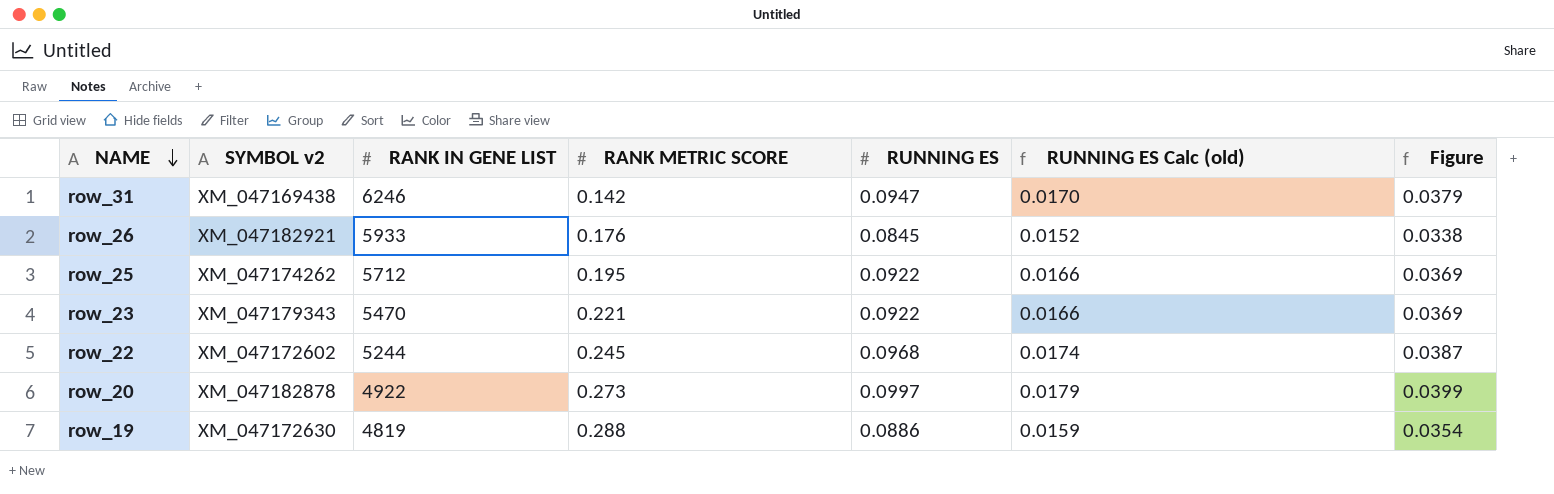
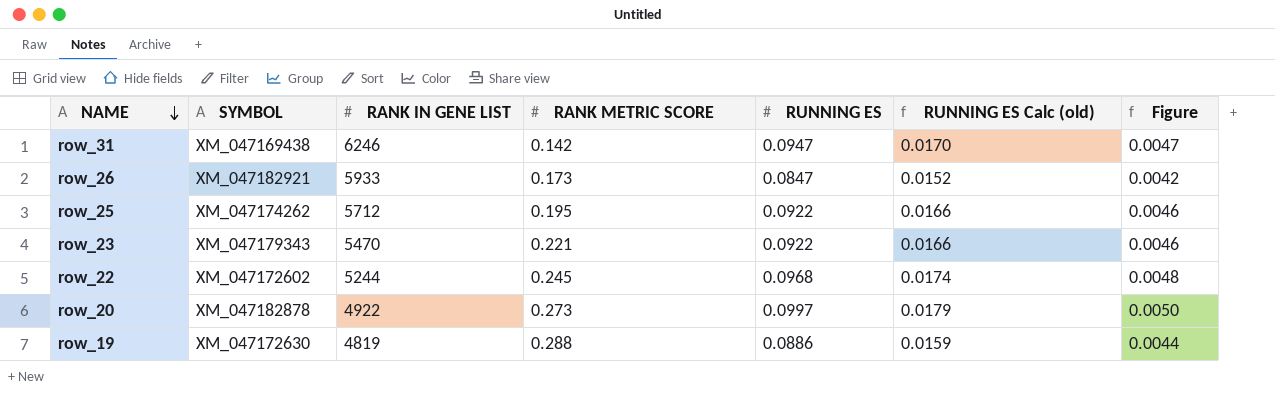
column name: SYMBOL v2 -> SYMBOL
column Figure | formula: [RUNNING ES] * 0.4 -> [RUNNING ES] * 0.05
row_26 | RANK METRIC SCORE: 0.176 -> 0.173
row_26 | RUNNING ES: 0.0845 -> 0.0847

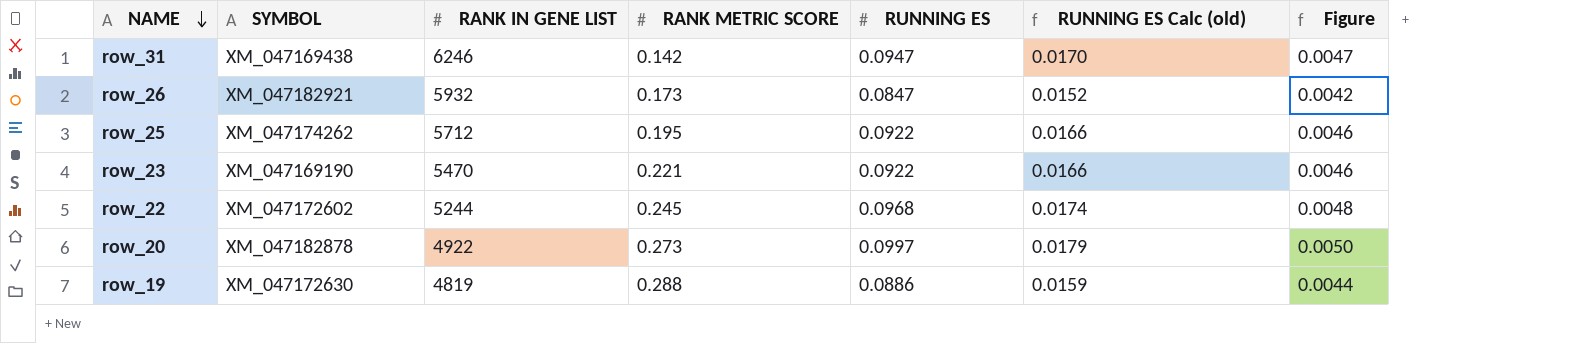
row_26 | RANK IN GENE LIST: 5933 -> 5932
row_23 | SYMBOL: XM_047179343 -> XM_047169190

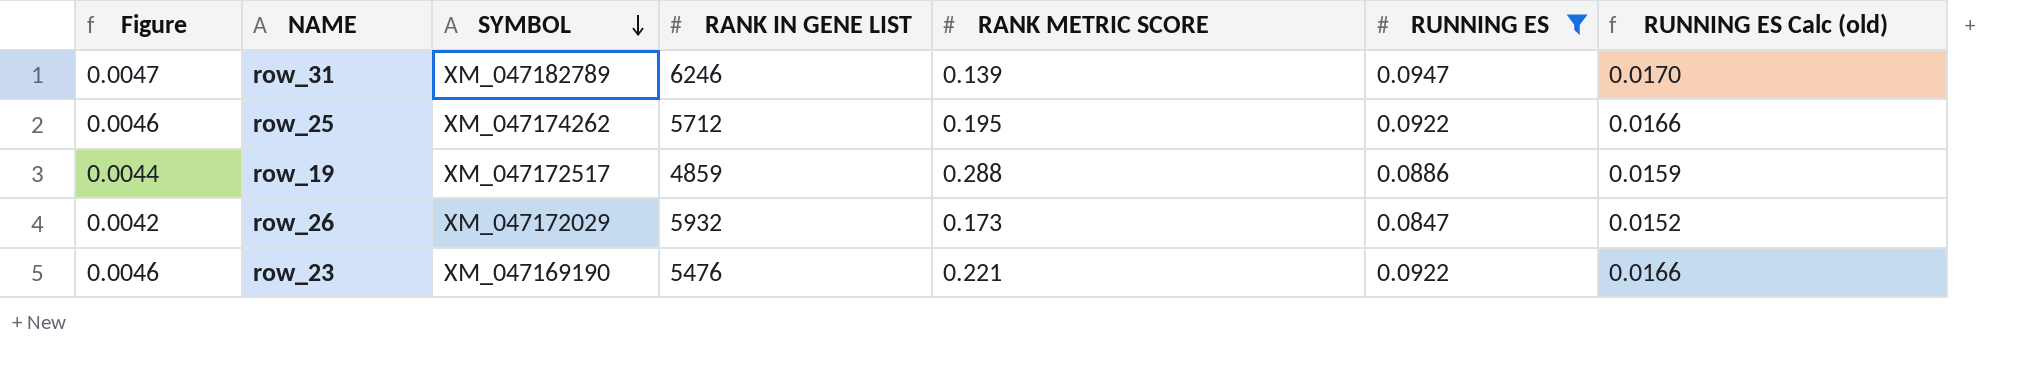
filter: none -> RUNNING ES <= 0.0947
row order: NAME descending -> SYMBOL descending
column Figure | position: 7 -> 1
row_31 | SYMBOL: XM_047169438 -> XM_047182789
row_31 | RANK METRIC SCORE: 0.142 -> 0.139
row_19 | SYMBOL: XM_047172630 -> XM_047172517
row_19 | RANK IN GENE LIST: 4819 -> 4859
row_26 | SYMBOL: XM_047182921 -> XM_047172029
row_23 | RANK IN GENE LIST: 5470 -> 5476

